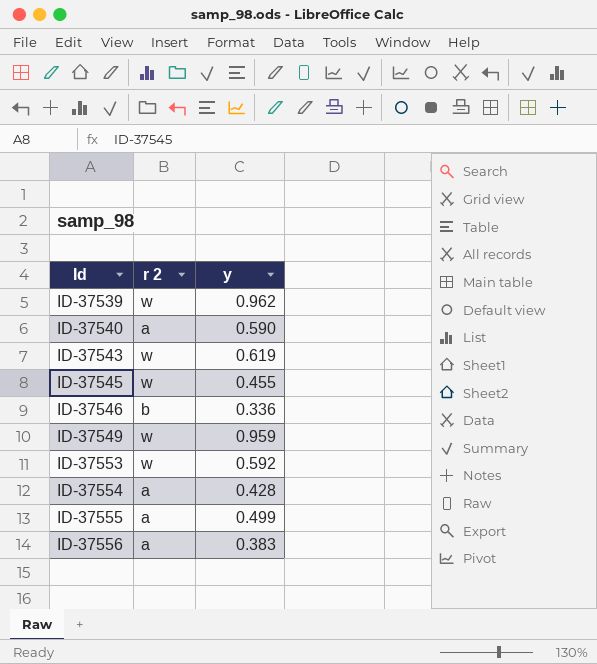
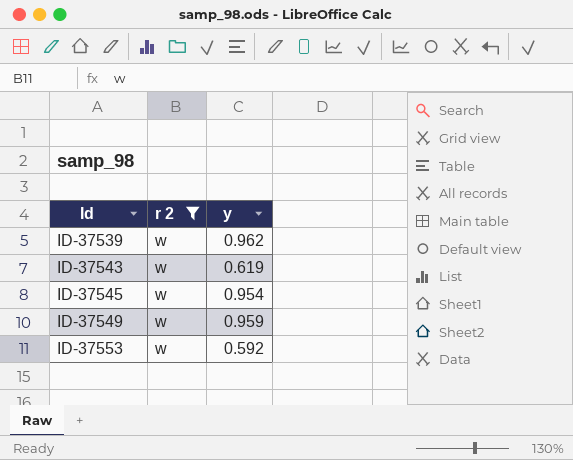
filter: none -> r 2 = w
ID-37545 | y: 0.455 -> 0.954

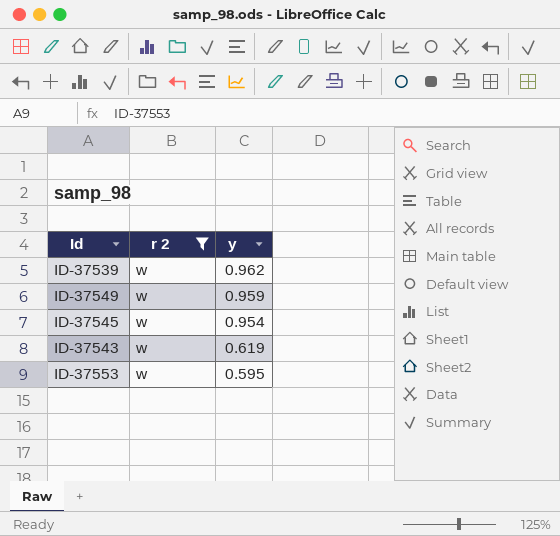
row order: Id ascending -> y descending
ID-37553 | y: 0.592 -> 0.595

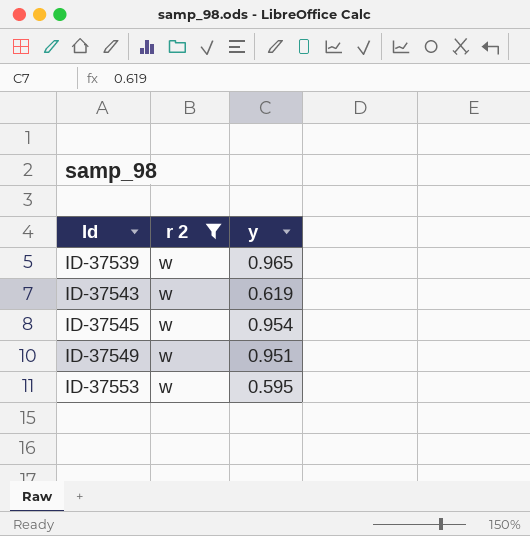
row order: y descending -> Id ascending
ID-37539 | y: 0.962 -> 0.965
ID-37549 | y: 0.959 -> 0.951

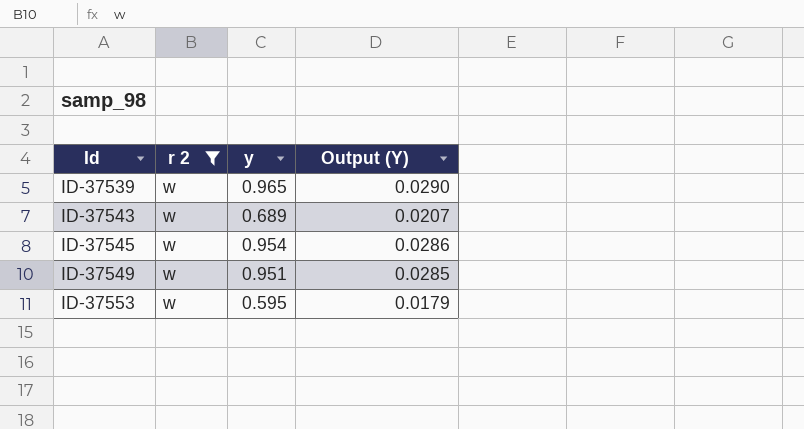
column Output (Y) | formula: none -> [y] * 0.03
ID-37543 | y: 0.619 -> 0.689

